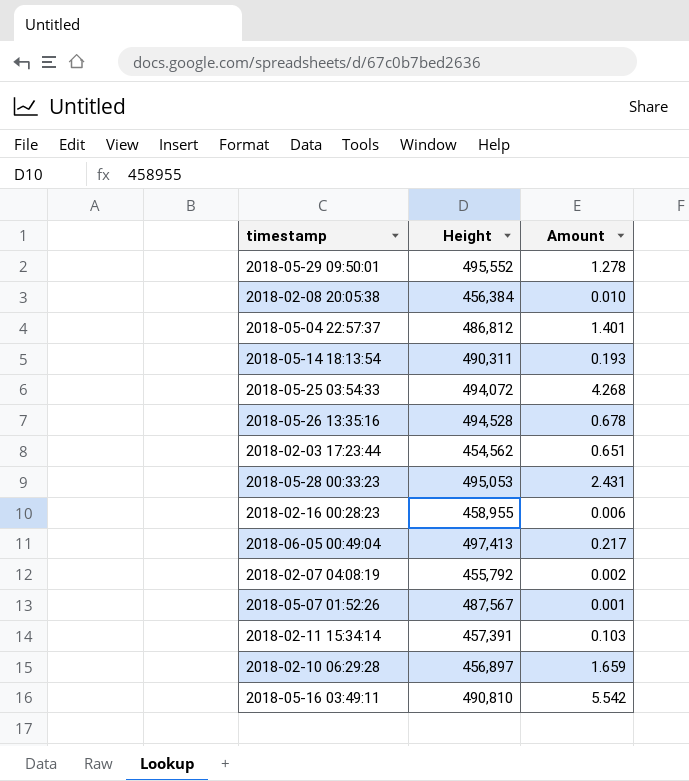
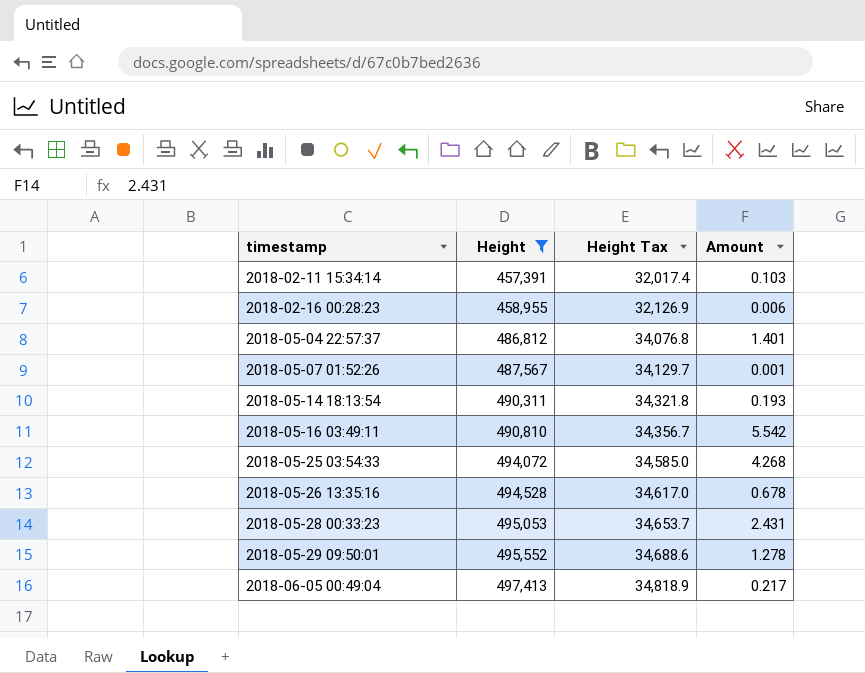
filter: none -> Height >= 457,391
row order: none -> timestamp ascending
column Height Tax | formula: none -> [Height] * 0.07

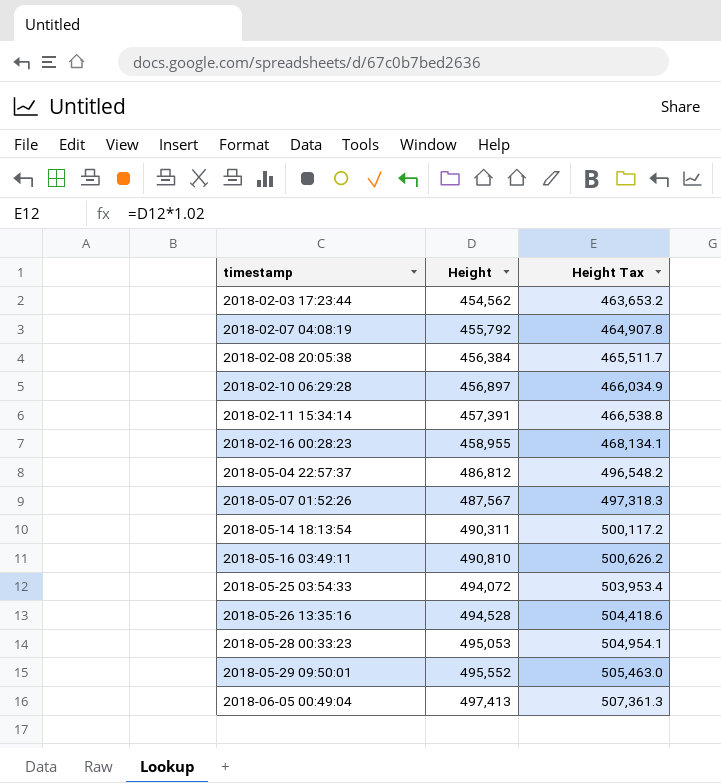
filter: Height >= 457,391 -> none
column Amount | position: 4 -> none
column Height Tax | formula: [Height] * 0.07 -> [Height] * 1.02

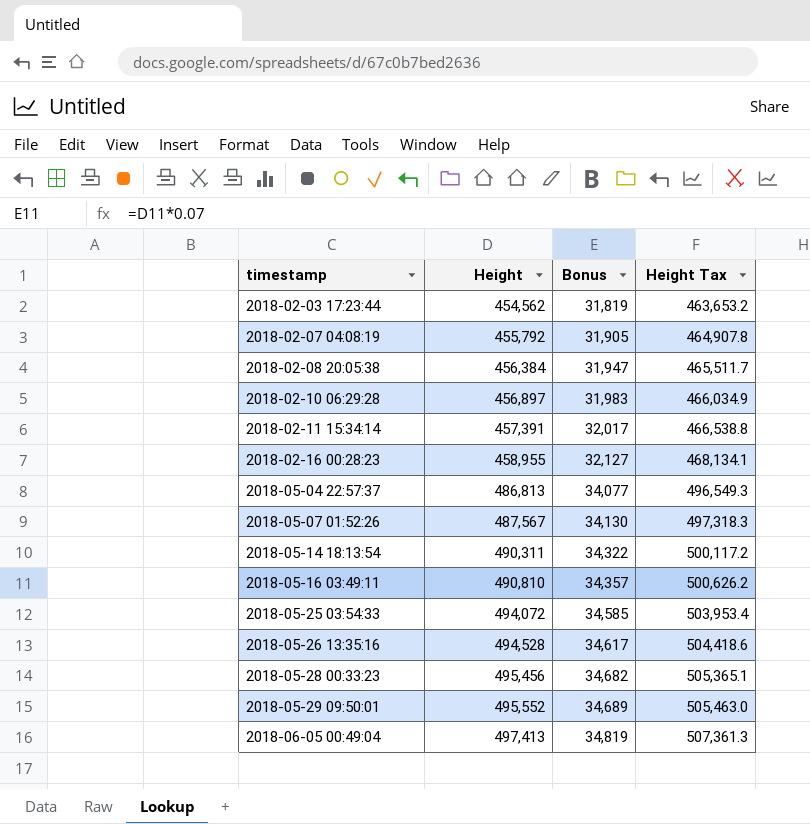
column Bonus | formula: none -> [Height] * 0.07
2018-05-04 22:57:37 | Height: 486,812 -> 486,813
2018-05-04 22:57:37 | Height Tax: 496,548.2 -> 496,549.3
2018-05-28 00:33:23 | Height: 495,053 -> 495,456
2018-05-28 00:33:23 | Height Tax: 504,954.1 -> 505,365.1

